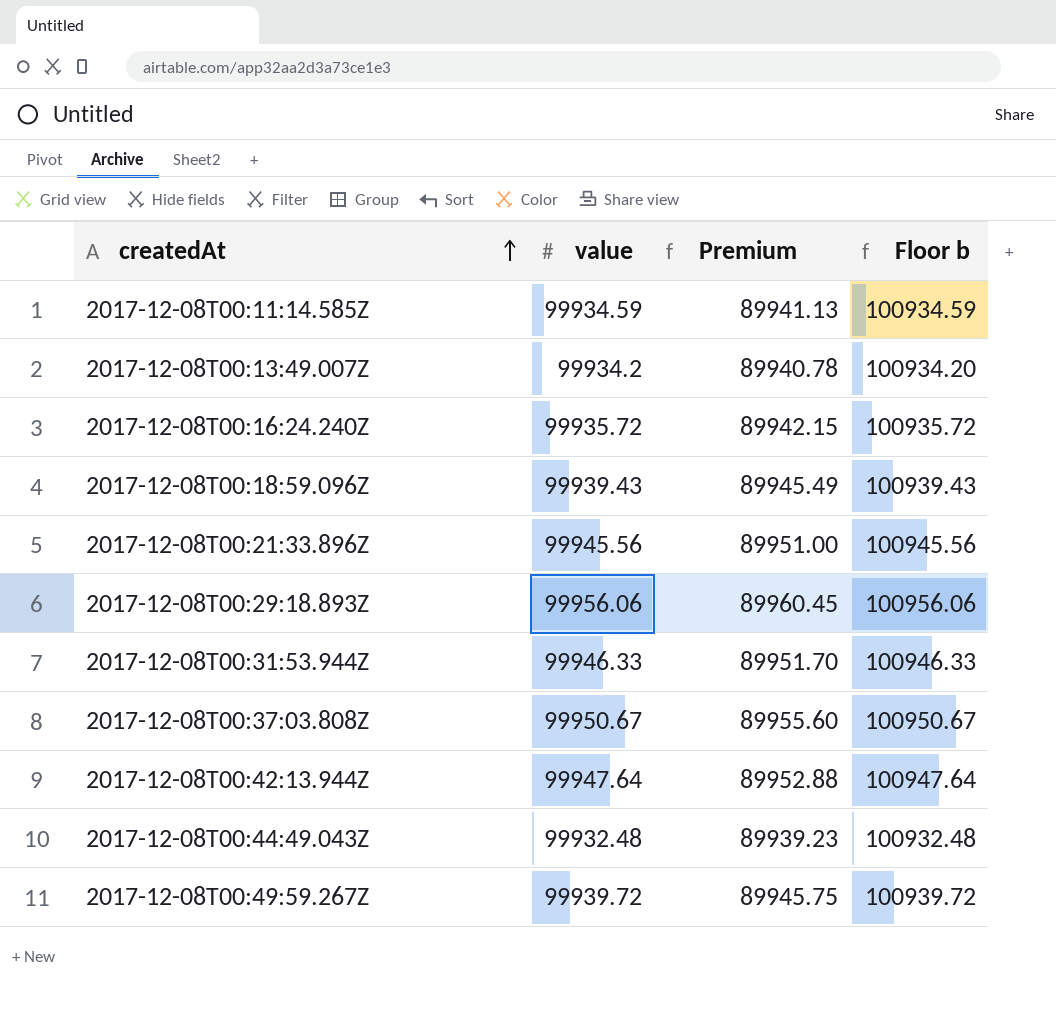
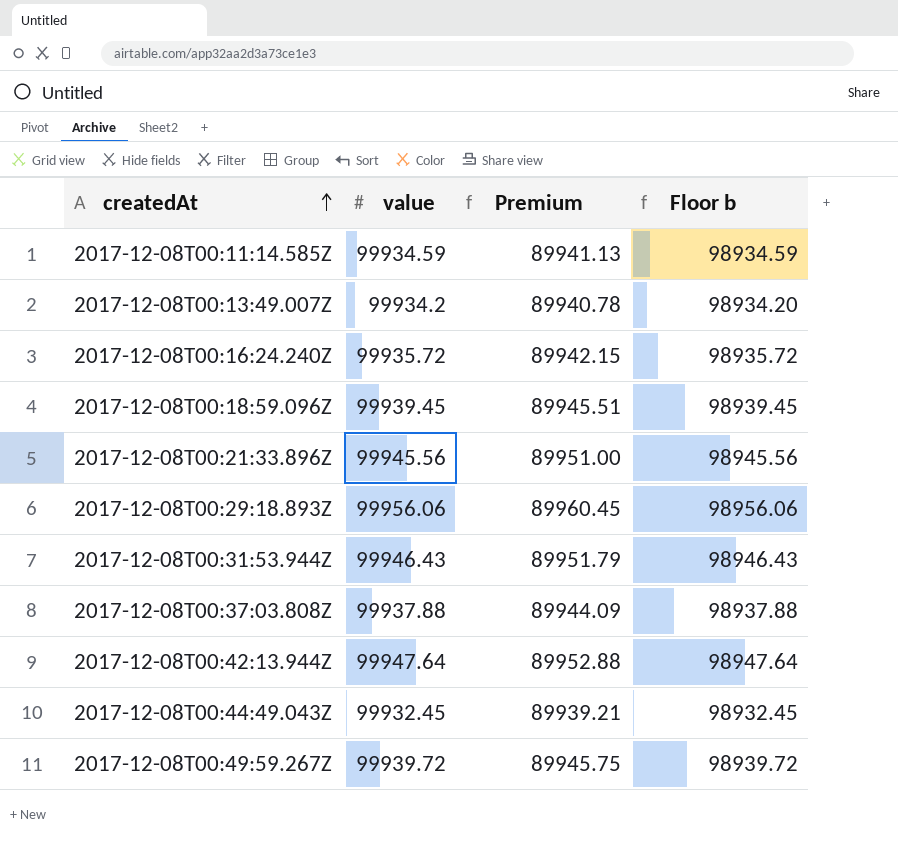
column Floor b | formula: [value] + 1000 -> [value] - 1000
2017-12-08T00:18:59.096Z | value: 99939.43 -> 99939.45
2017-12-08T00:18:59.096Z | Premium: 89945.49 -> 89945.51
2017-12-08T00:31:53.944Z | value: 99946.33 -> 99946.43
2017-12-08T00:31:53.944Z | Premium: 89951.70 -> 89951.79
2017-12-08T00:37:03.808Z | value: 99950.67 -> 99937.88
2017-12-08T00:37:03.808Z | Premium: 89955.60 -> 89944.09
2017-12-08T00:44:49.043Z | value: 99932.48 -> 99932.45
2017-12-08T00:44:49.043Z | Premium: 89939.23 -> 89939.21

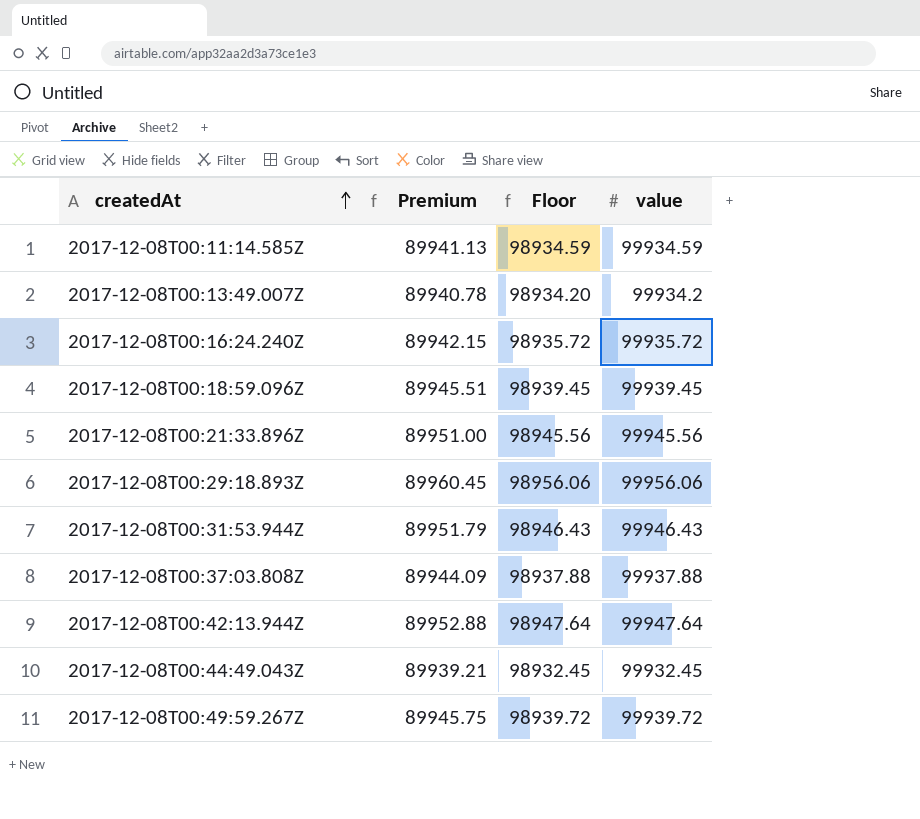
column name: Floor b -> Floor
column value | position: 2 -> 4

